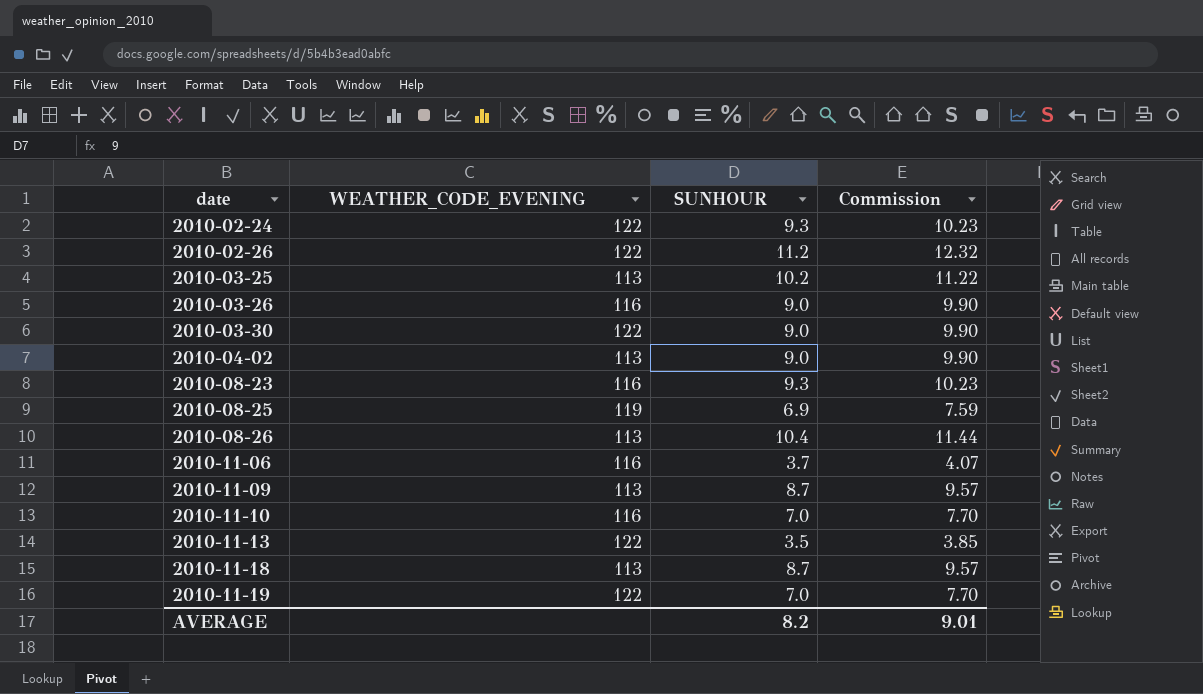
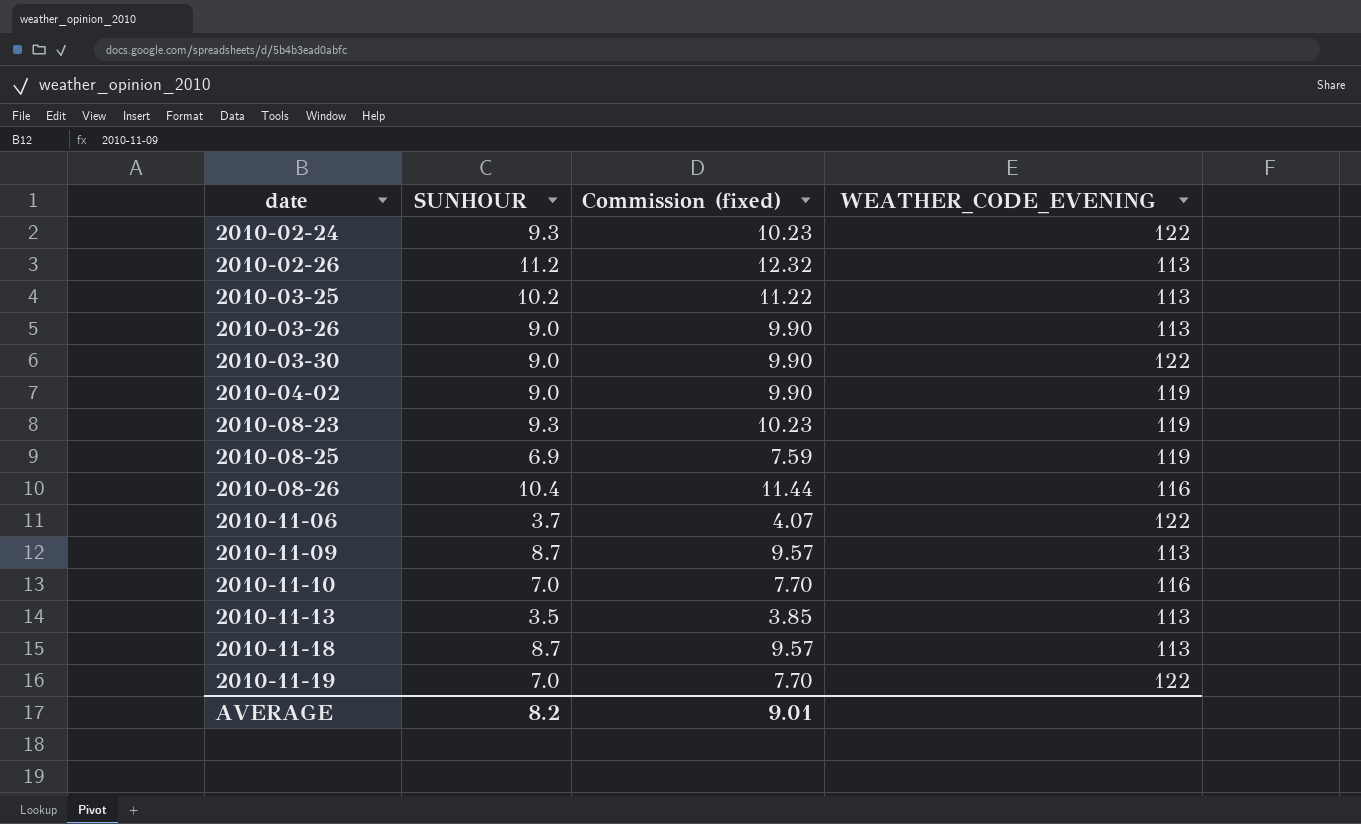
column name: Commission -> Commission (fixed)
column WEATHER_CODE_EVENING | position: 2 -> 4
2010-02-26 | WEATHER_CODE_EVENING: 122 -> 113
2010-03-26 | WEATHER_CODE_EVENING: 116 -> 113
2010-04-02 | WEATHER_CODE_EVENING: 113 -> 119
2010-08-23 | WEATHER_CODE_EVENING: 116 -> 119
2010-08-26 | WEATHER_CODE_EVENING: 113 -> 116
2010-11-06 | WEATHER_CODE_EVENING: 116 -> 122
2010-11-13 | WEATHER_CODE_EVENING: 122 -> 113

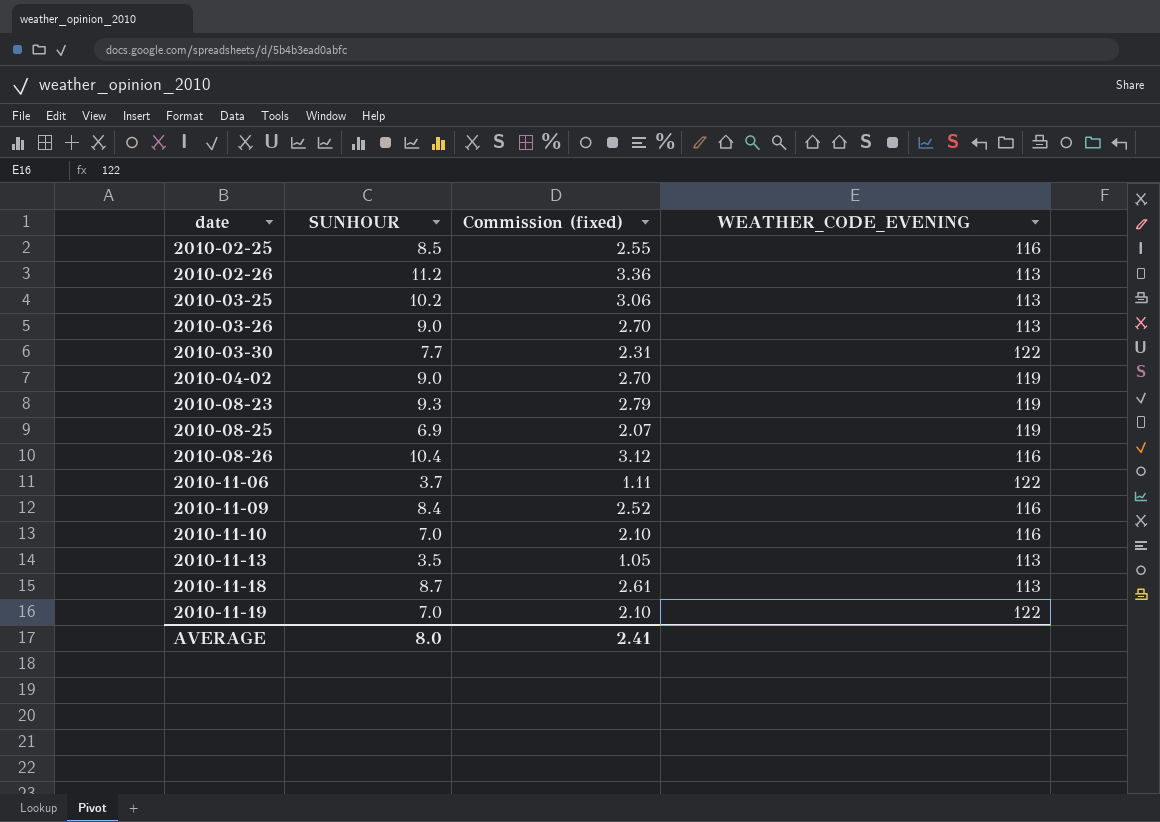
column Commission (fixed) | formula: [SUNHOUR] * 1.1 -> [SUNHOUR] * 0.3
row 2010-02-24: 9.3 | 10.23 | 122 -> none
row 2010-02-25: none -> 8.5 | 2.55 | 116
2010-03-30 | SUNHOUR: 9.0 -> 7.7
2010-11-09 | SUNHOUR: 8.7 -> 8.4
2010-11-09 | WEATHER_CODE_EVENING: 113 -> 116
AVERAGE | SUNHOUR: 8.2 -> 8.0
AVERAGE | Commission (fixed): 9.01 -> 2.41

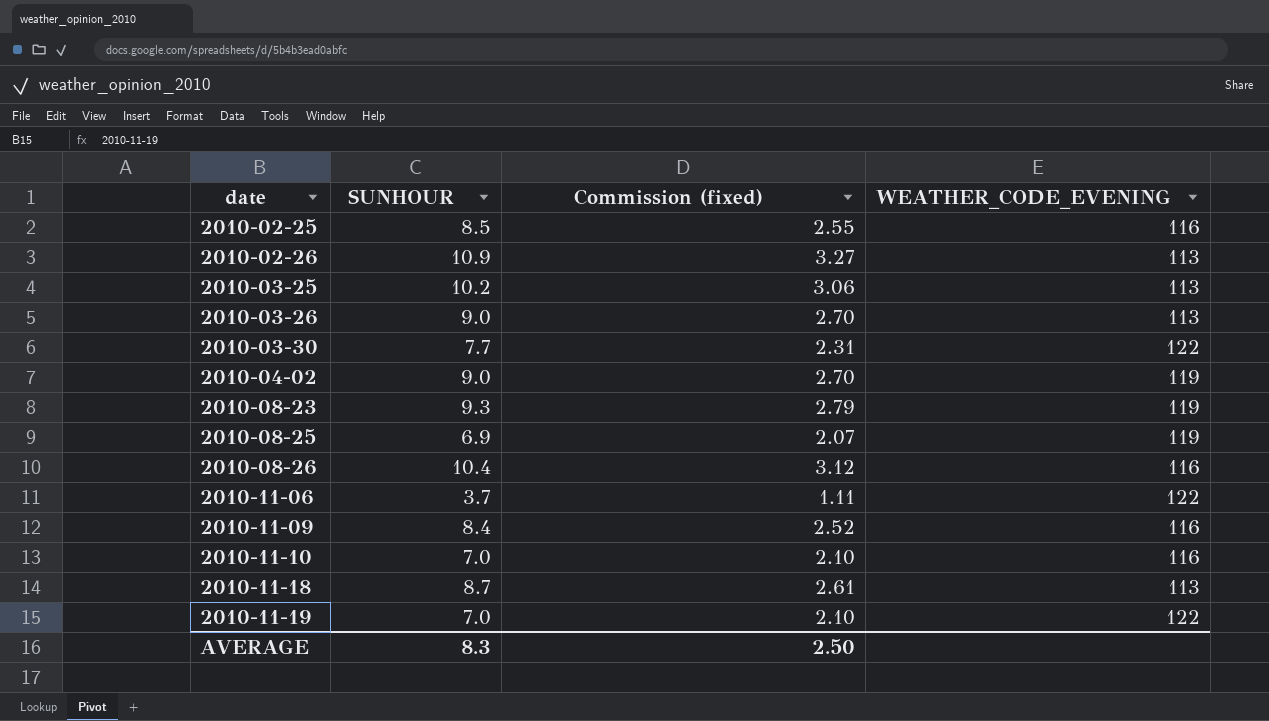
row 2010-11-13: 3.5 | 1.05 | 113 -> none
2010-02-26 | SUNHOUR: 11.2 -> 10.9
2010-02-26 | Commission (fixed): 3.36 -> 3.27
AVERAGE | SUNHOUR: 8.0 -> 8.3
AVERAGE | Commission (fixed): 2.41 -> 2.50

